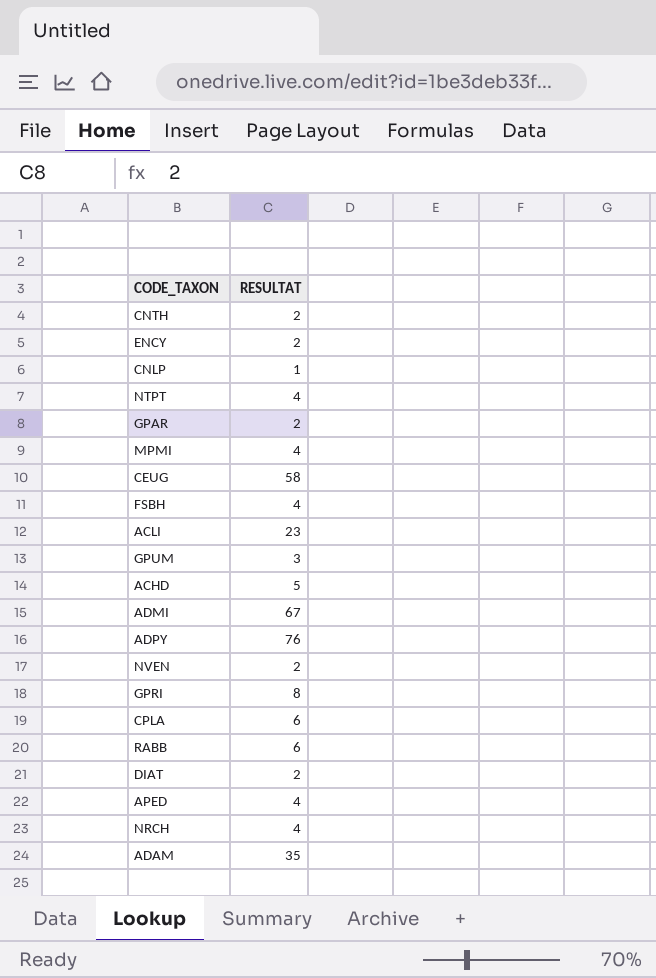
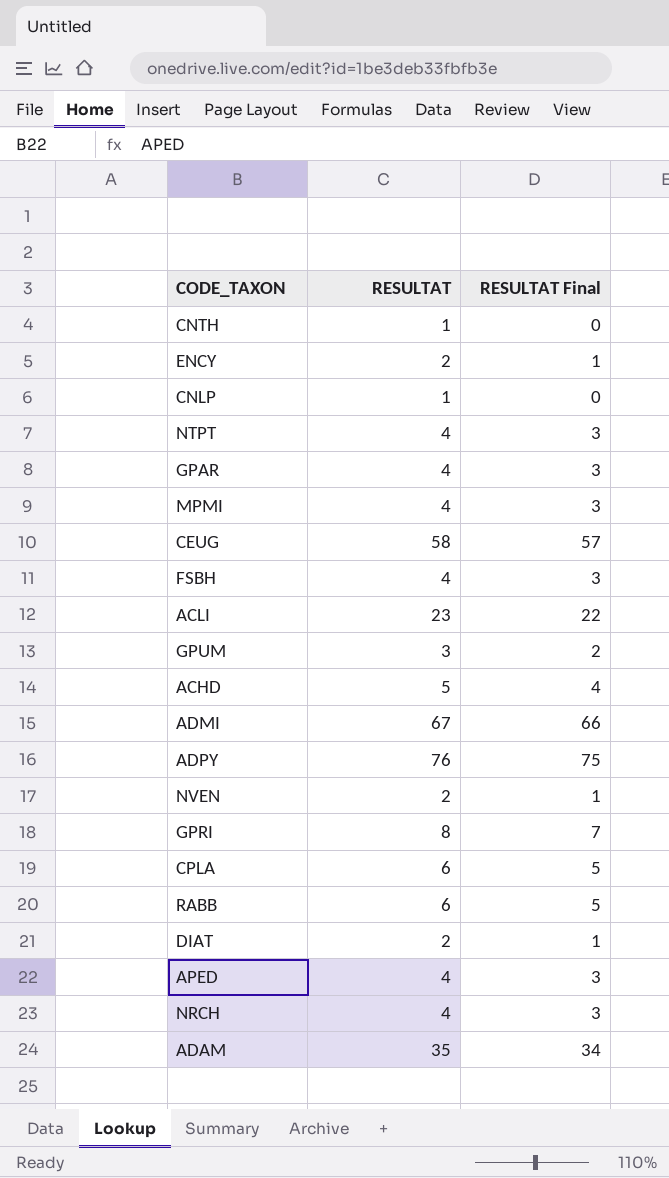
column RESULTAT Final | formula: none -> [RESULTAT] - 1
CNTH | RESULTAT: 2 -> 1
GPAR | RESULTAT: 2 -> 4

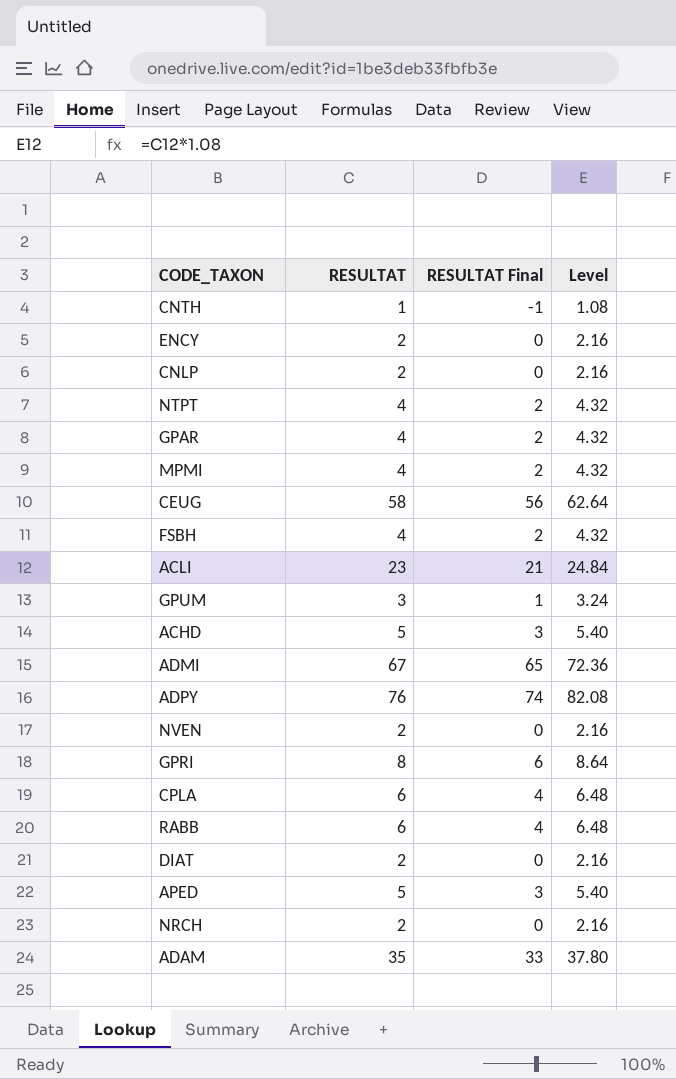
column RESULTAT Final | formula: [RESULTAT] - 1 -> [RESULTAT] - 2
column Level | formula: none -> [RESULTAT] * 1.08
CNLP | RESULTAT: 1 -> 2
APED | RESULTAT: 4 -> 5
NRCH | RESULTAT: 4 -> 2

